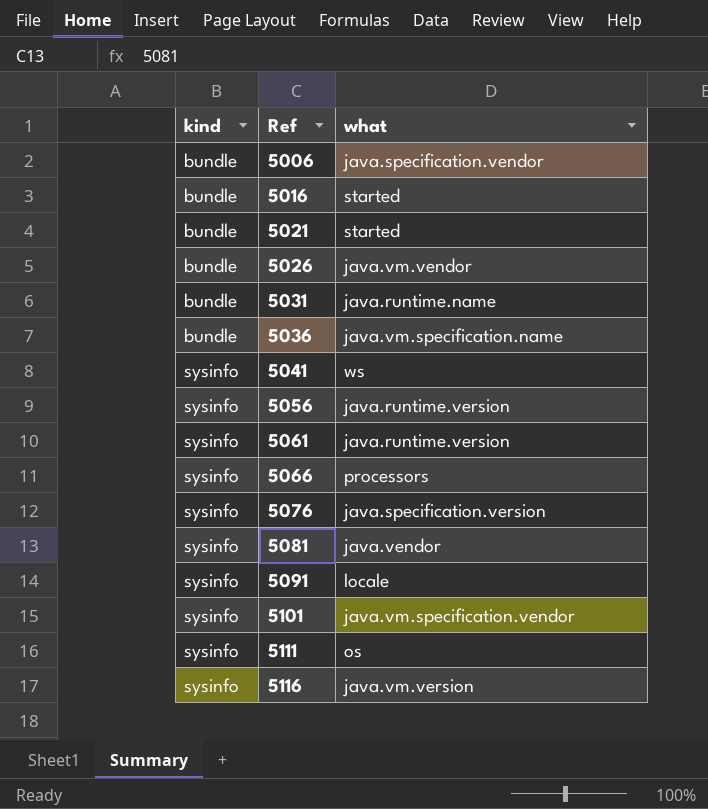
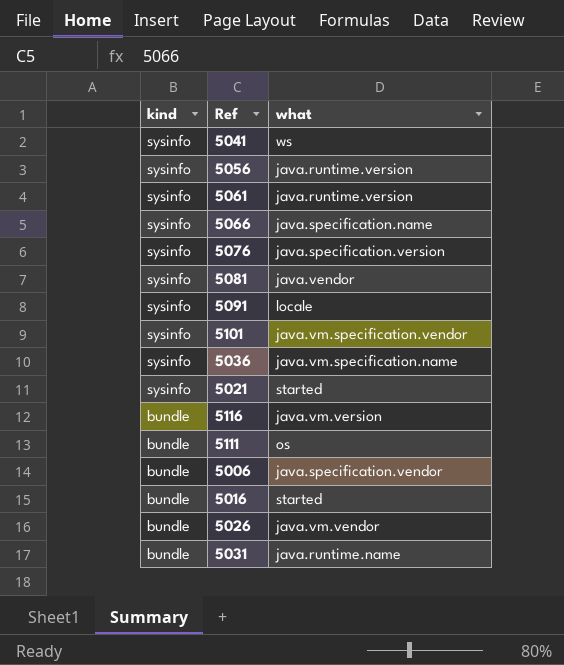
row order: kind ascending -> kind descending
5066 | what: processors -> java.specification.name
5036 | kind: bundle -> sysinfo
5021 | kind: bundle -> sysinfo
5116 | kind: sysinfo -> bundle
5111 | kind: sysinfo -> bundle

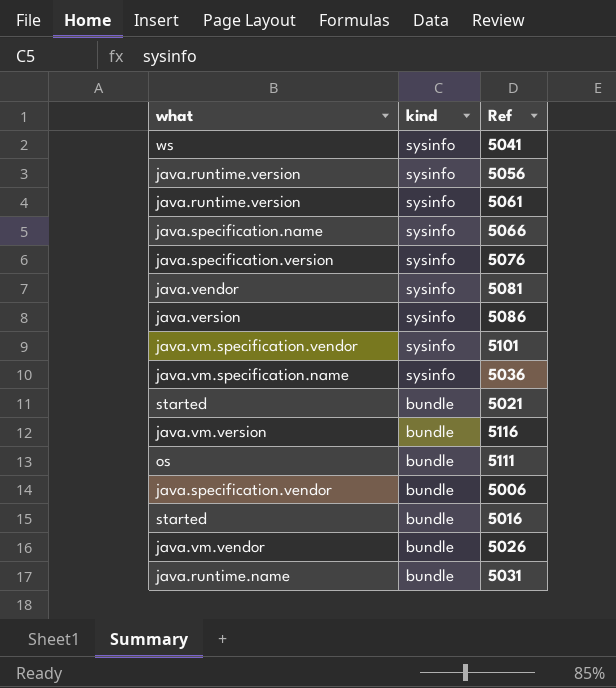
column what | position: 3 -> 1
row 5091: sysinfo | locale -> none
row 5086: none -> java.version | sysinfo
5021 | kind: sysinfo -> bundle

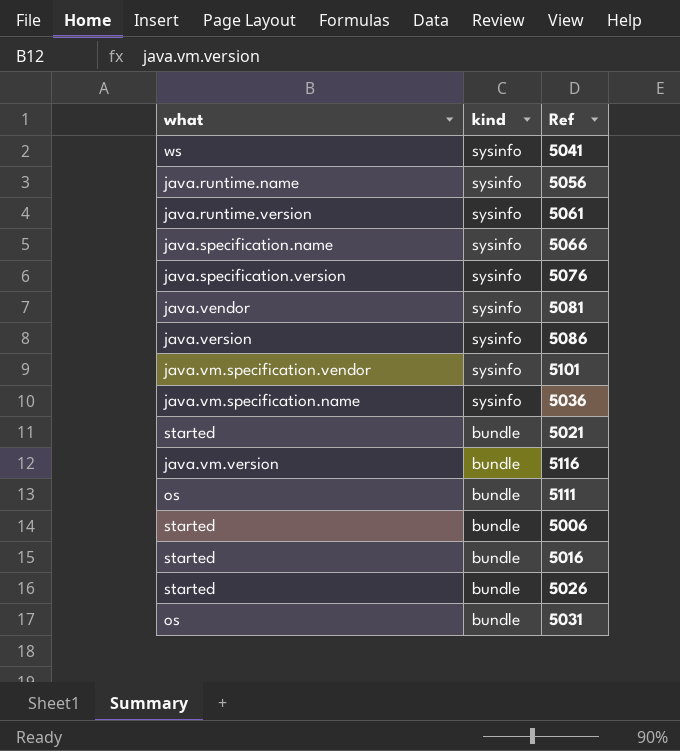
5056 | what: java.runtime.version -> java.runtime.name
5006 | what: java.specification.vendor -> started
5026 | what: java.vm.vendor -> started
5031 | what: java.runtime.name -> os

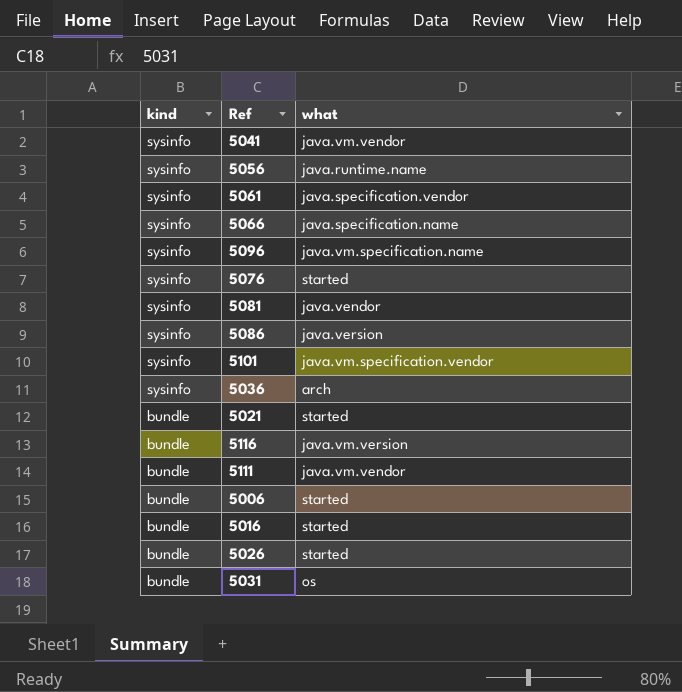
column what | position: 1 -> 3
5041 | what: ws -> java.vm.vendor
5061 | what: java.runtime.version -> java.specification.vendor
row 5096: none -> sysinfo | java.vm.specification.name
5076 | what: java.specification.version -> started
5036 | what: java.vm.specification.name -> arch
5111 | what: os -> java.vm.vendor

